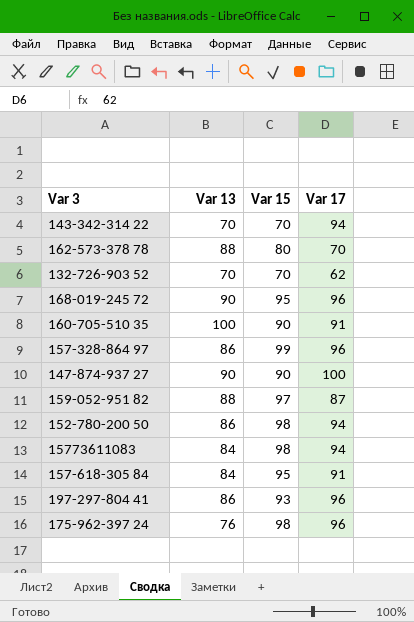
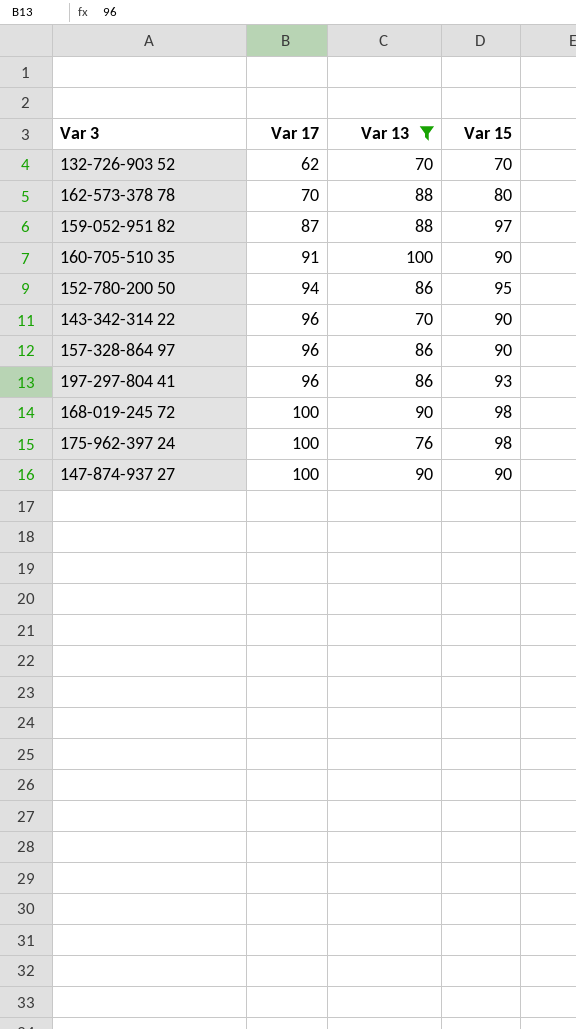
filter: none -> Var 13 != 84
row order: none -> Var 17 ascending
column Var 17 | position: 4 -> 2
152-780-200 50 | Var 15: 98 -> 95
143-342-314 22 | Var 17: 94 -> 96
143-342-314 22 | Var 15: 70 -> 90
157-328-864 97 | Var 15: 99 -> 90
168-019-245 72 | Var 17: 96 -> 100
168-019-245 72 | Var 15: 95 -> 98
175-962-397 24 | Var 17: 96 -> 100

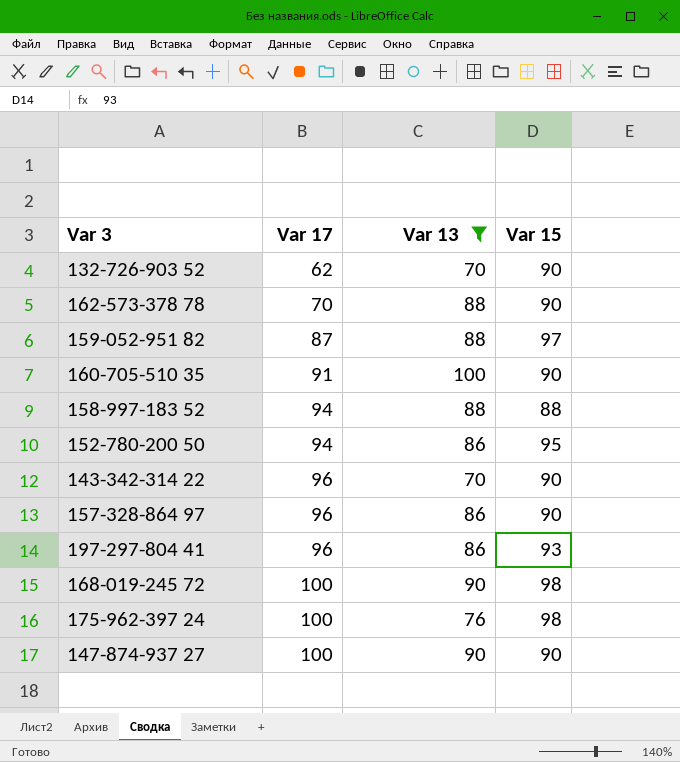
132-726-903 52 | Var 15: 70 -> 90
162-573-378 78 | Var 15: 80 -> 90
row 158-997-183 52: none -> 94 | 88 | 88

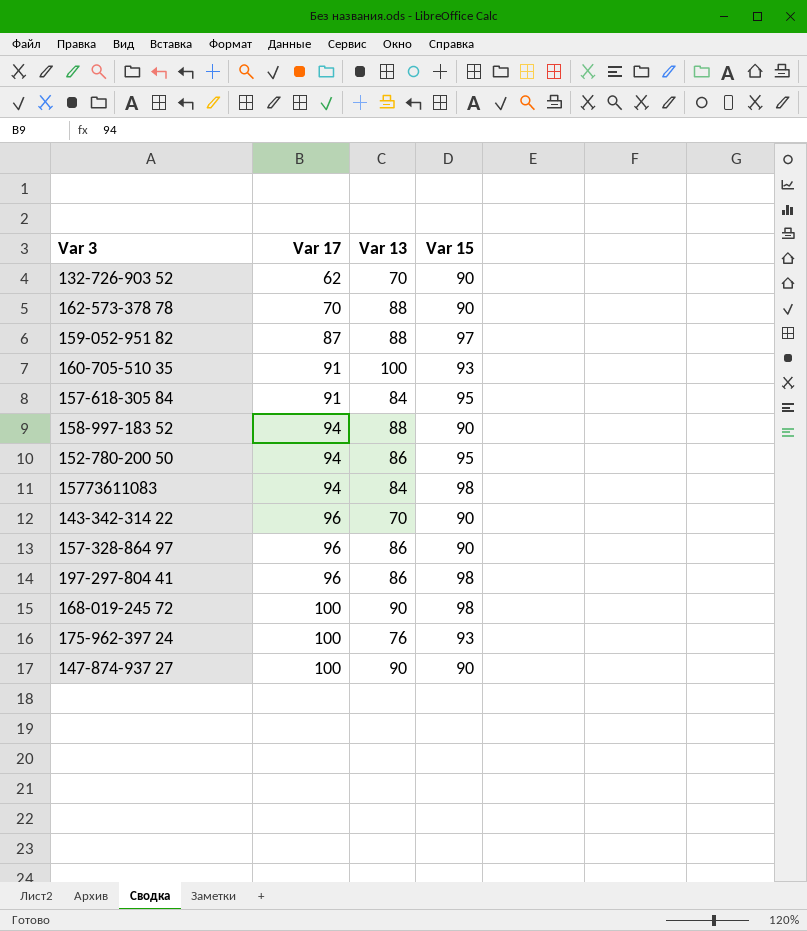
filter: Var 13 != 84 -> none
160-705-510 35 | Var 15: 90 -> 93
158-997-183 52 | Var 15: 88 -> 90
197-297-804 41 | Var 15: 93 -> 98
175-962-397 24 | Var 15: 98 -> 93

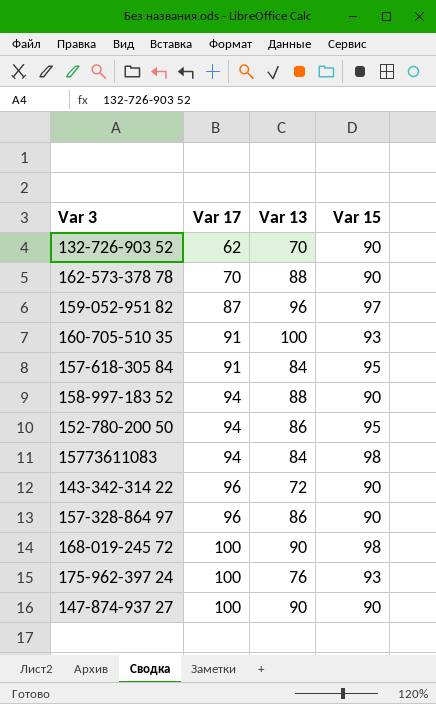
row 197-297-804 41: 96 | 86 | 98 -> none
159-052-951 82 | Var 13: 88 -> 96
143-342-314 22 | Var 13: 70 -> 72

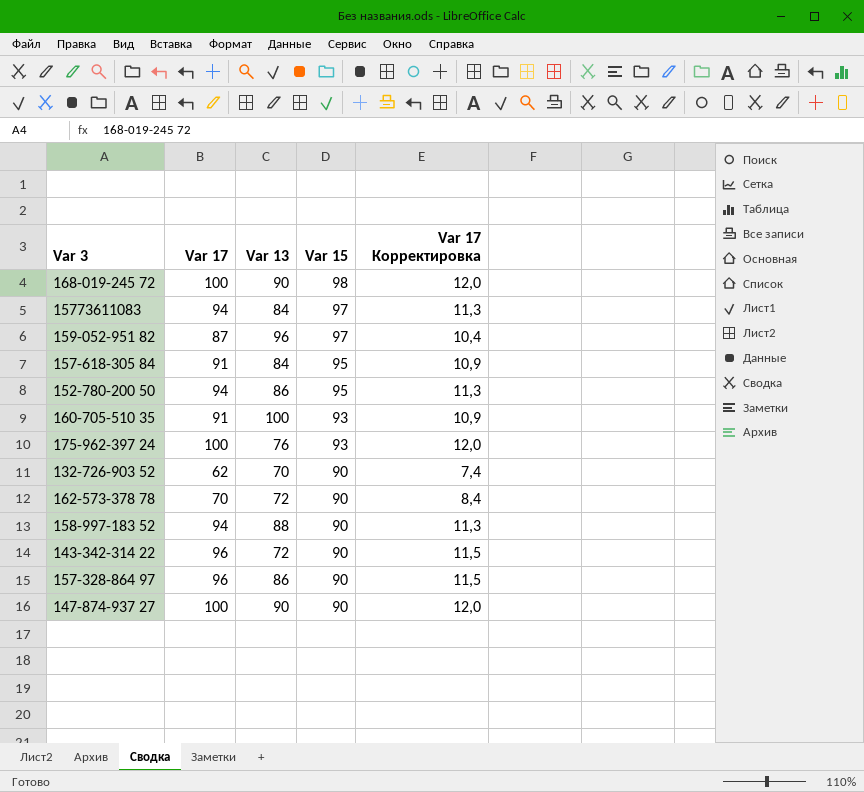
row order: Var 17 ascending -> Var 15 descending
column Var 17 Корректировка | formula: none -> [Var 17] * 0,12
15773611083 | Var 15: 98 -> 97
162-573-378 78 | Var 13: 88 -> 72

